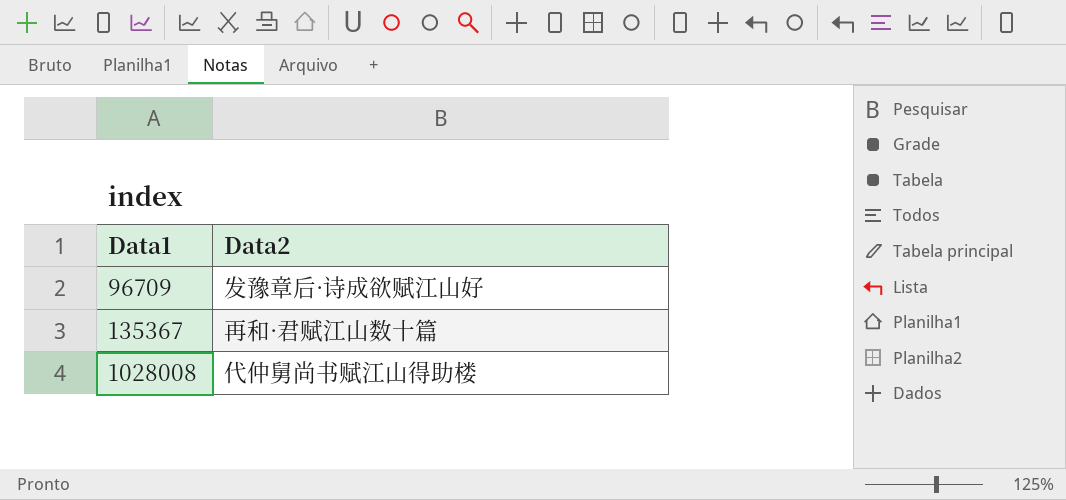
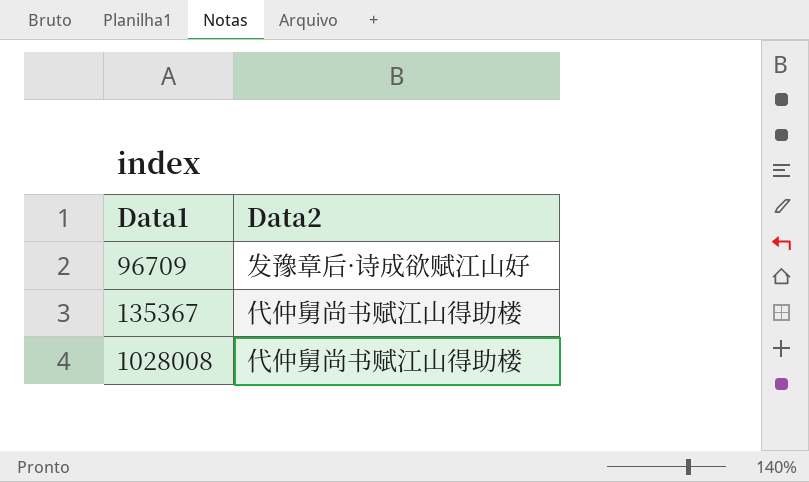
135367 | Data2: 再和·君赋江山数十篇 -> 代仲舅尚书赋江山得助楼

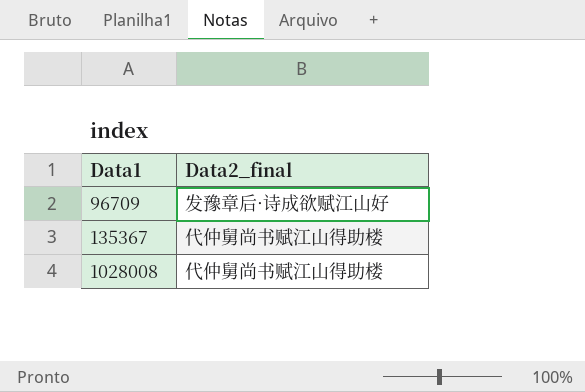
column name: Data2 -> Data2_final

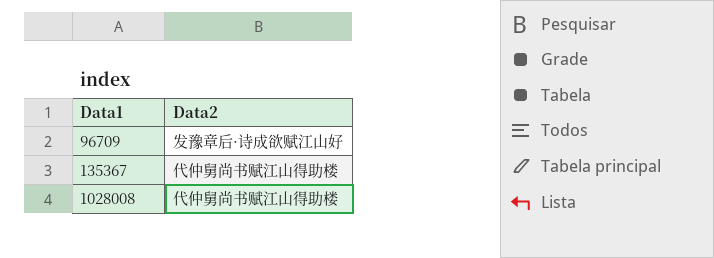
column name: Data2_final -> Data2

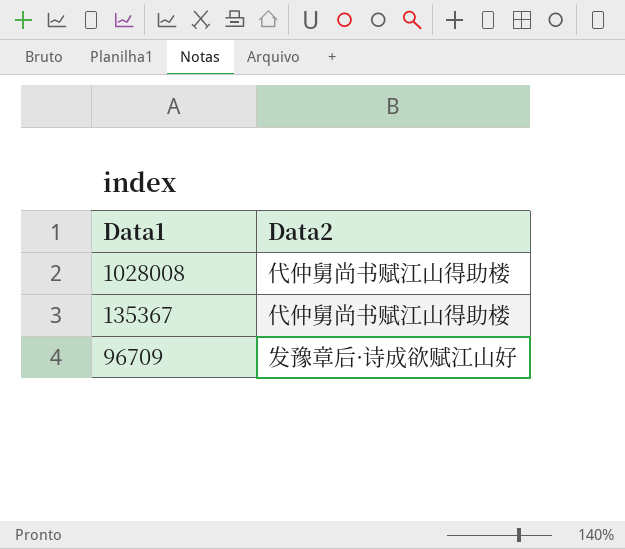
row order: Data1 ascending -> Data1 descending

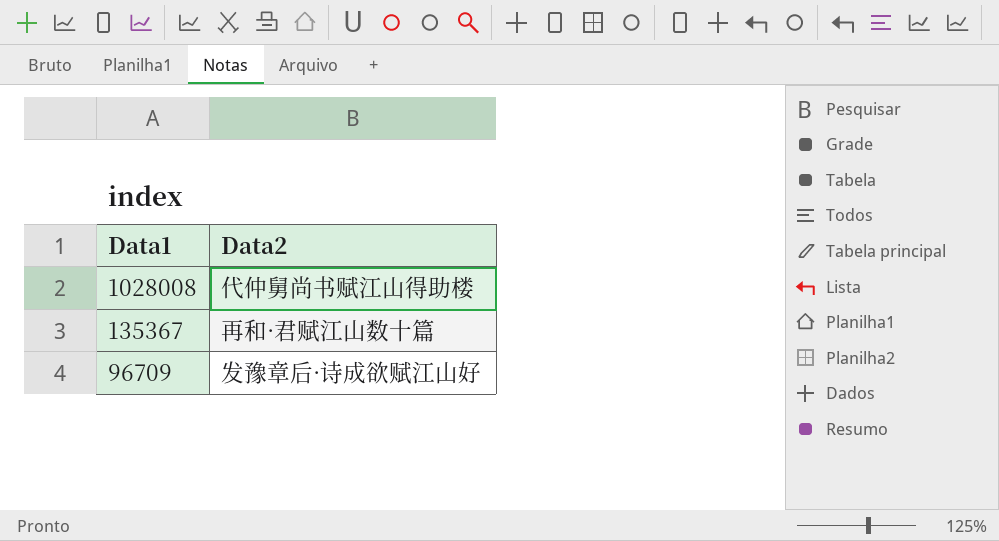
135367 | Data2: 代仲舅尚书赋江山得助楼 -> 再和·君赋江山数十篇

